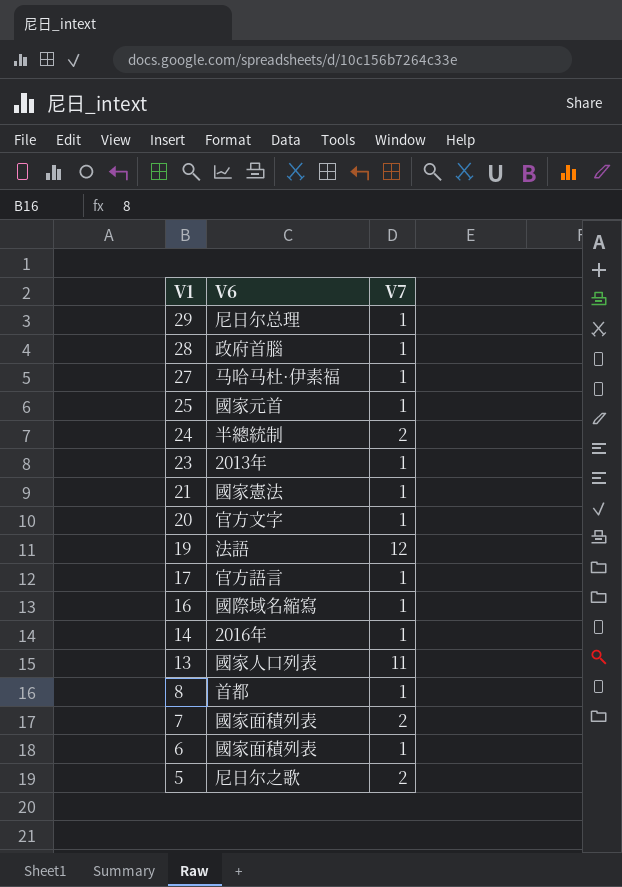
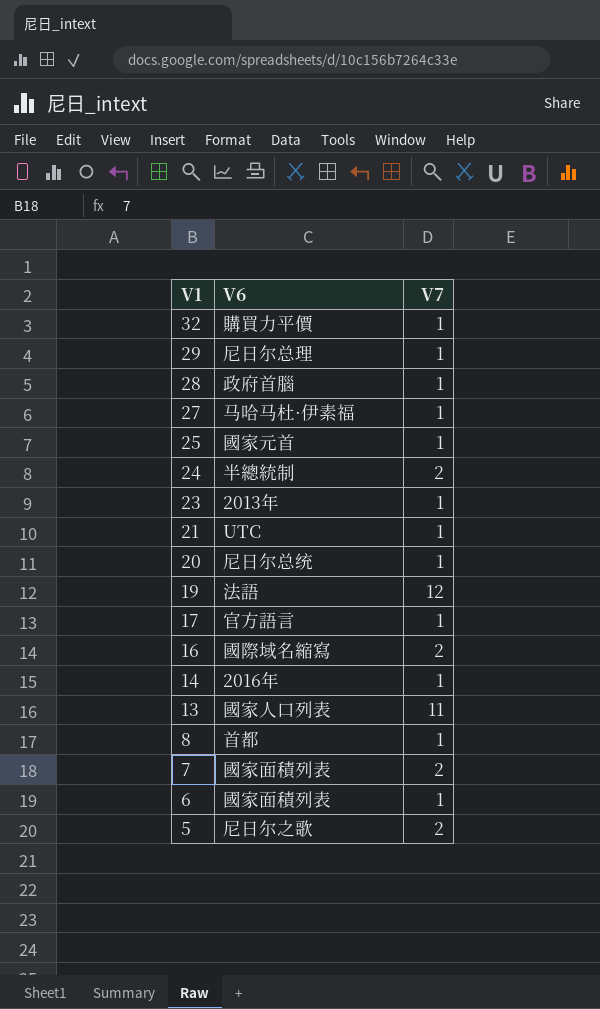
row 32: none -> 購買力平價 | 1
21 | V6: 國家憲法 -> UTC
20 | V6: 官方文字 -> 尼日尔总统
16 | V7: 1 -> 2

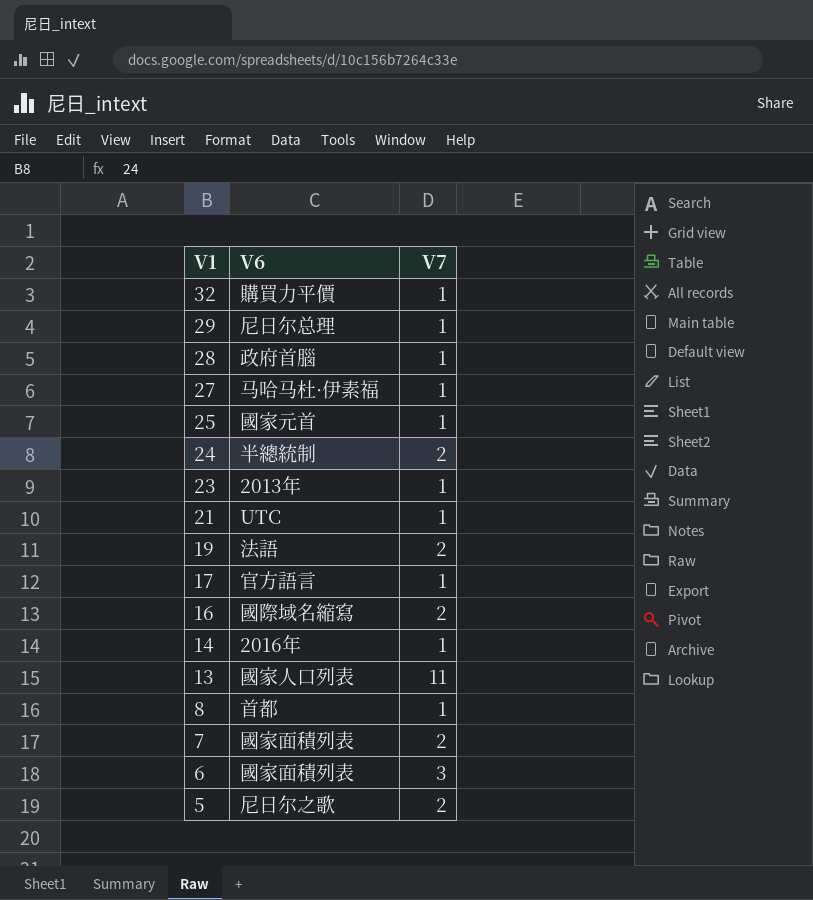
row 20: 尼日尔总统 | 1 -> none
19 | V7: 12 -> 2
6 | V7: 1 -> 3

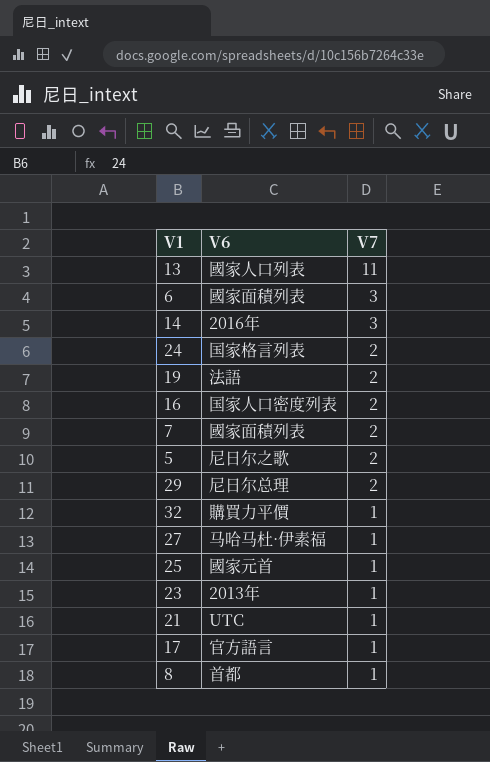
row order: V1 descending -> V7 descending
row 28: 政府首腦 | 1 -> none
14 | V7: 1 -> 3
24 | V6: 半總統制 -> 国家格言列表
16 | V6: 國際域名縮寫 -> 国家人口密度列表
29 | V7: 1 -> 2

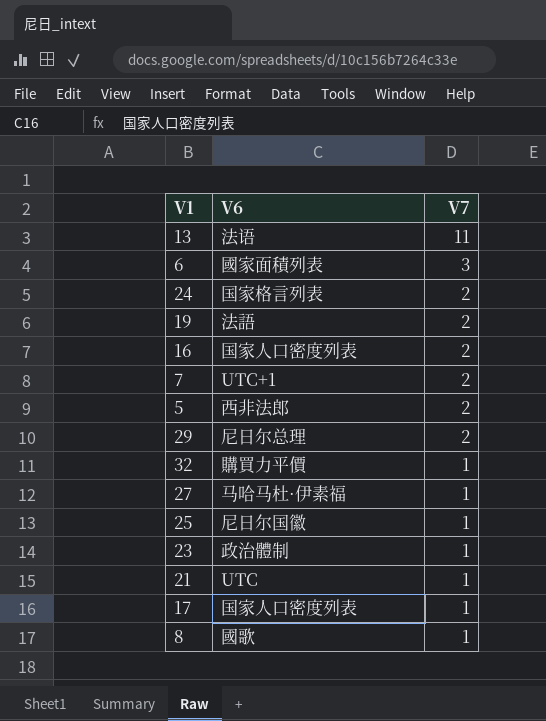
row 14: 2016年 | 3 -> none
13 | V6: 國家人口列表 -> 法语
7 | V6: 國家面積列表 -> UTC+1
5 | V6: 尼日尔之歌 -> 西非法郎
25 | V6: 國家元首 -> 尼日尔国徽
23 | V6: 2013年 -> 政治體制
17 | V6: 官方語言 -> 国家人口密度列表
8 | V6: 首都 -> 國歌

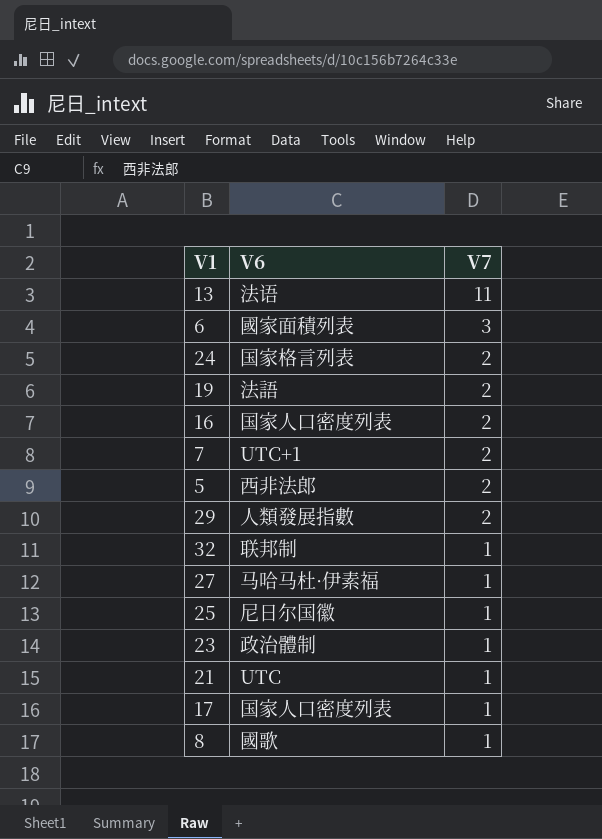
29 | V6: 尼日尔总理 -> 人類發展指數
32 | V6: 購買力平價 -> 联邦制

